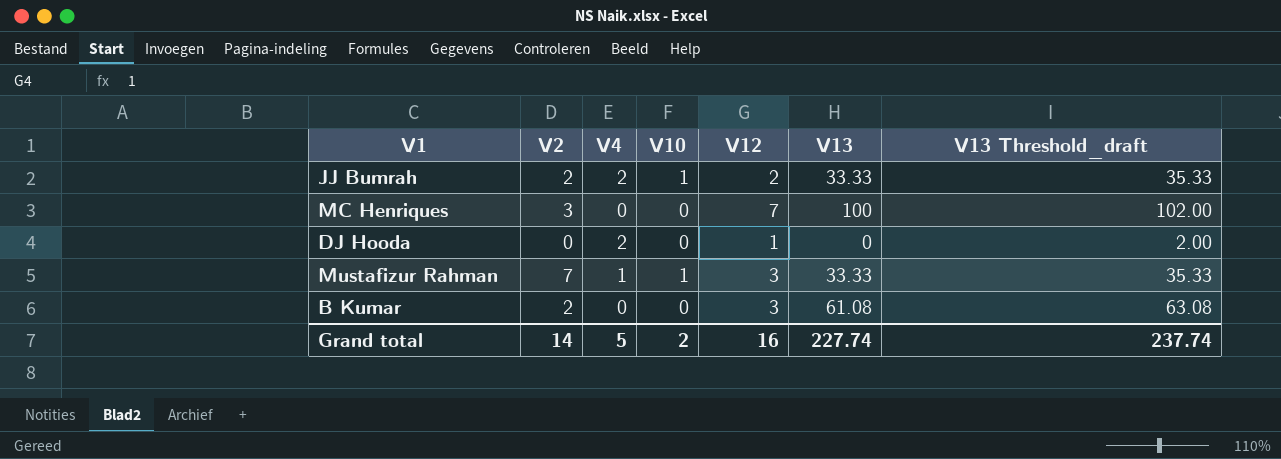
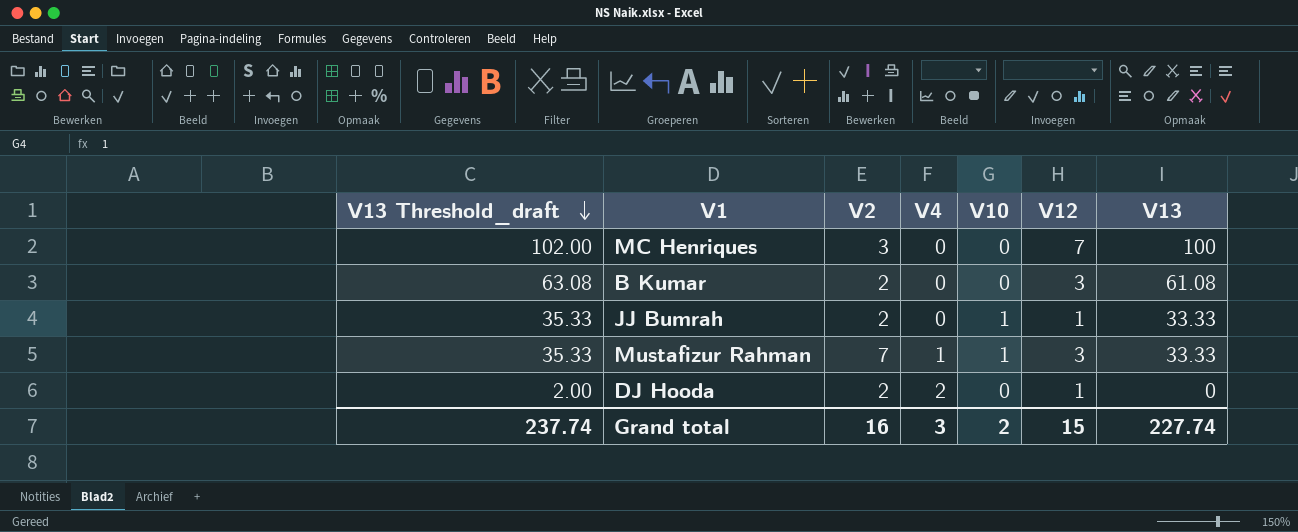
row order: none -> V13 Threshold_draft descending
column V13 Threshold_draft | position: 7 -> 1
JJ Bumrah | V4: 2 -> 0
JJ Bumrah | V12: 2 -> 1
DJ Hooda | V2: 0 -> 2
Grand total | V2: 14 -> 16
Grand total | V4: 5 -> 3
Grand total | V12: 16 -> 15

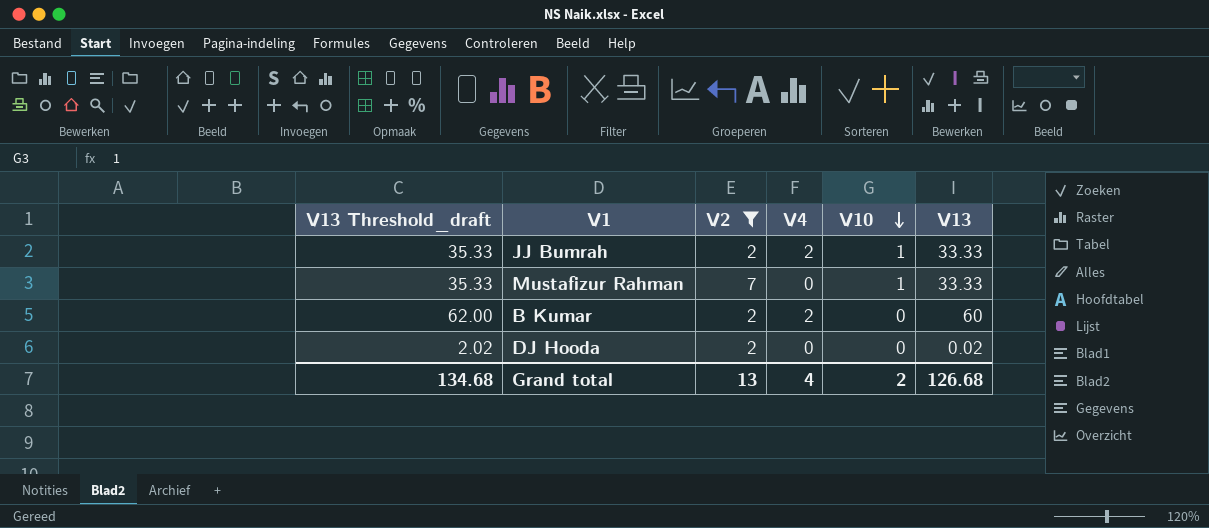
filter: none -> V2 != 3
row order: V13 Threshold_draft descending -> V10 descending
column V12 | position: 6 -> none
JJ Bumrah | V4: 0 -> 2
Mustafizur Rahman | V4: 1 -> 0
B Kumar | V13 Threshold_draft: 63.08 -> 62.00
B Kumar | V4: 0 -> 2
B Kumar | V13: 61.08 -> 60
DJ Hooda | V13 Threshold_draft: 2.00 -> 2.02
DJ Hooda | V4: 2 -> 0
DJ Hooda | V13: 0 -> 0.02
Grand total | V13 Threshold_draft: 237.74 -> 134.68
Grand total | V2: 16 -> 13
Grand total | V4: 3 -> 4
Grand total | V13: 227.74 -> 126.68

